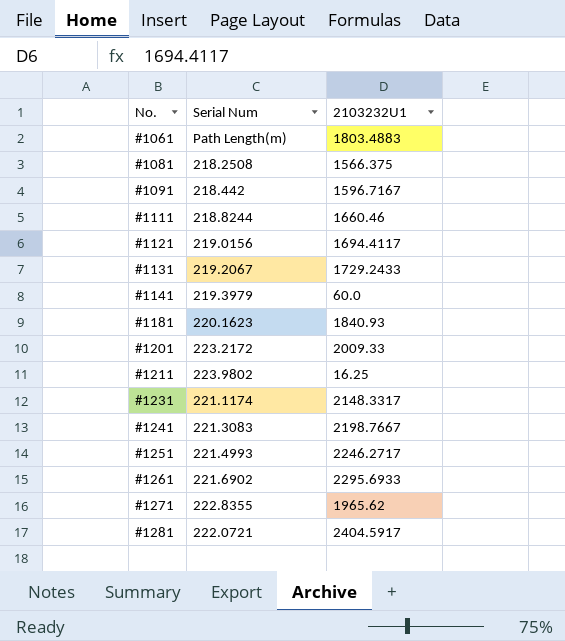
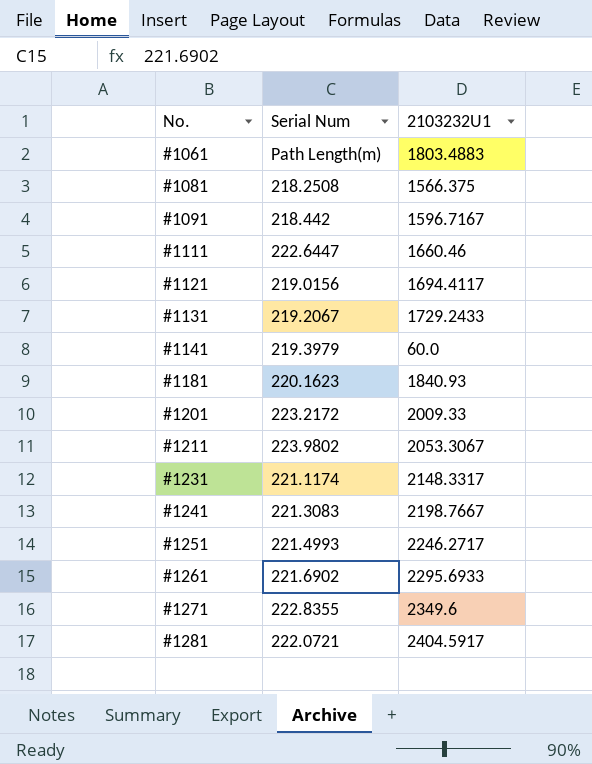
#1111 | Serial Num: 218.8244 -> 222.6447
#1211 | 2103232U1: 16.25 -> 2053.3067
#1271 | 2103232U1: 1965.62 -> 2349.6

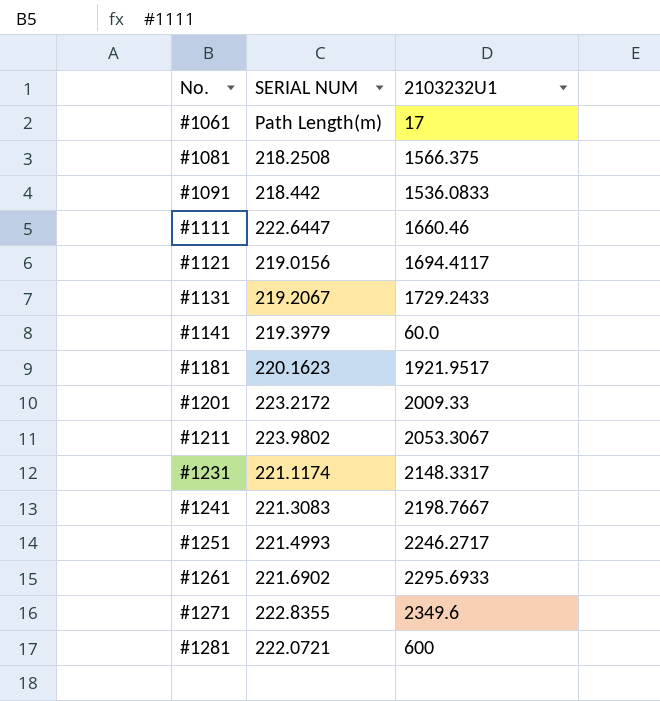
column name: Serial Num -> SERIAL NUM
#1061 | 2103232U1: 1803.4883 -> 17
#1091 | 2103232U1: 1596.7167 -> 1536.0833
#1181 | 2103232U1: 1840.93 -> 1921.9517
#1281 | 2103232U1: 2404.5917 -> 600

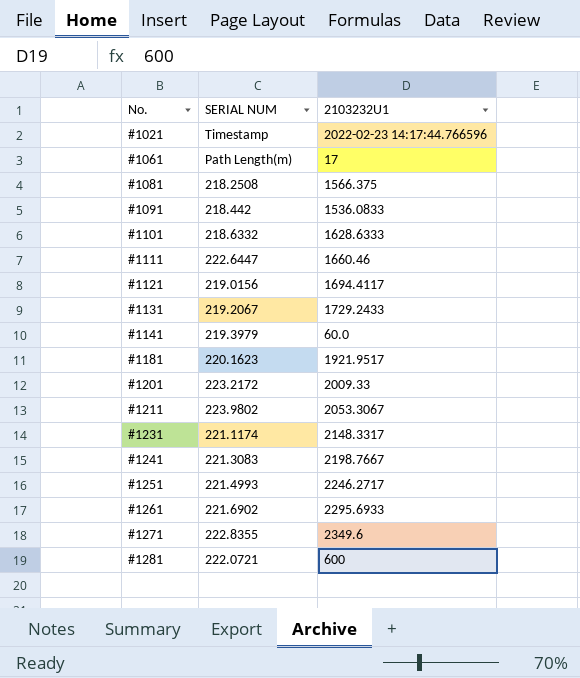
row #1021: none -> Timestamp | 2022-02-23 14:17:44.766596
row #1101: none -> 218.6332 | 1628.6333

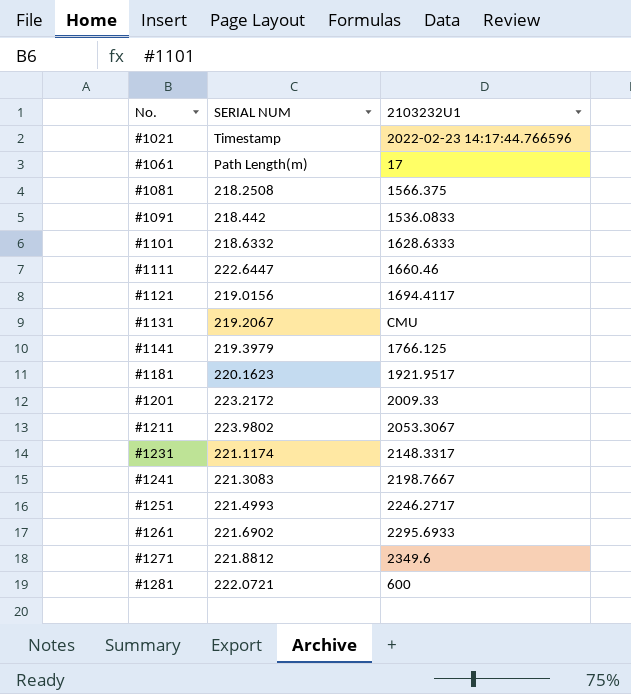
#1131 | 2103232U1: 1729.2433 -> CMU
#1141 | 2103232U1: 60.0 -> 1766.125
#1271 | SERIAL NUM: 222.8355 -> 221.8812

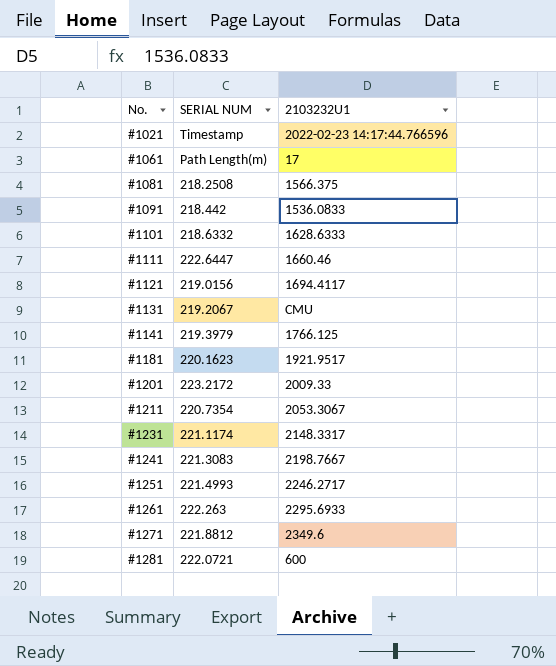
#1211 | SERIAL NUM: 223.9802 -> 220.7354
#1261 | SERIAL NUM: 221.6902 -> 222.263

